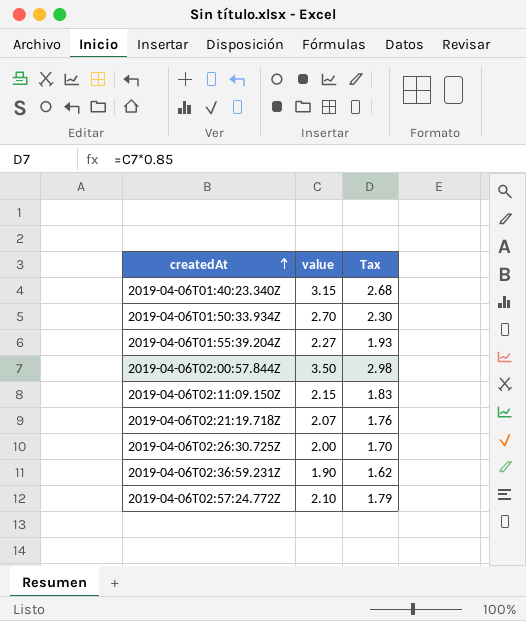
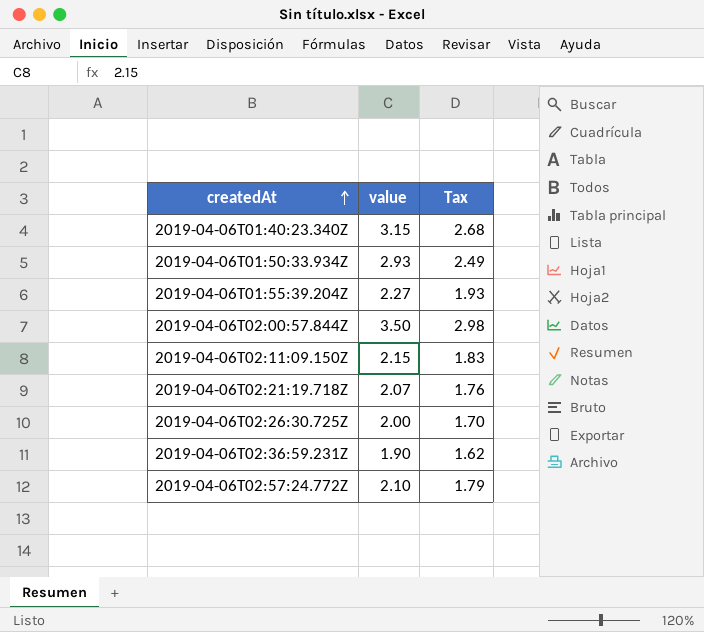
2019-04-06T01:50:33.934Z | value: 2.70 -> 2.93
2019-04-06T01:50:33.934Z | Tax: 2.30 -> 2.49

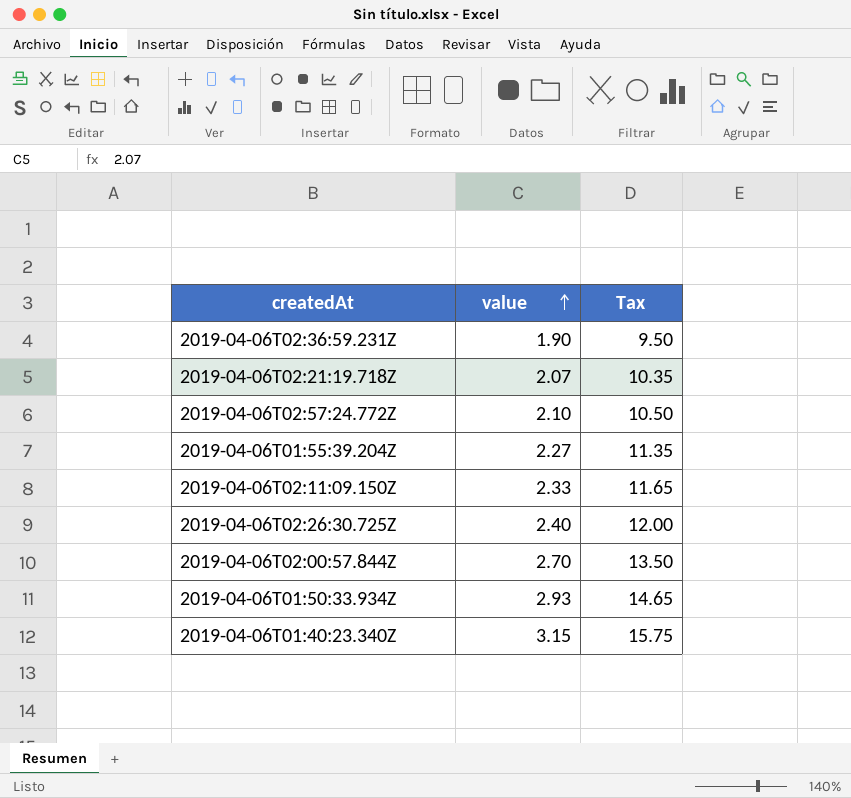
row order: createdAt ascending -> value ascending
column Tax | formula: [value] * 0.85 -> [value] * 5
2019-04-06T02:11:09.150Z | value: 2.15 -> 2.33
2019-04-06T02:26:30.725Z | value: 2.00 -> 2.40
2019-04-06T02:00:57.844Z | value: 3.50 -> 2.70

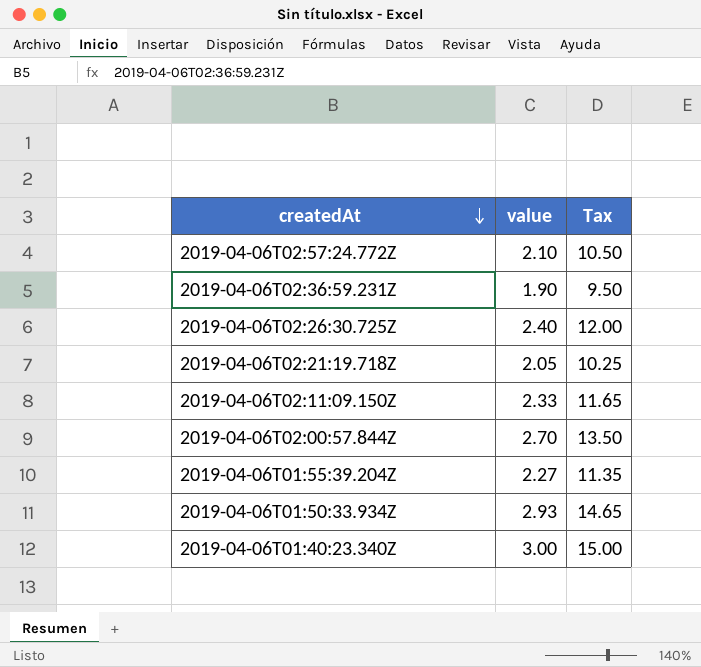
row order: value ascending -> createdAt descending
2019-04-06T02:21:19.718Z | value: 2.07 -> 2.05
2019-04-06T02:21:19.718Z | Tax: 10.35 -> 10.25
2019-04-06T01:40:23.340Z | value: 3.15 -> 3.00
2019-04-06T01:40:23.340Z | Tax: 15.75 -> 15.00

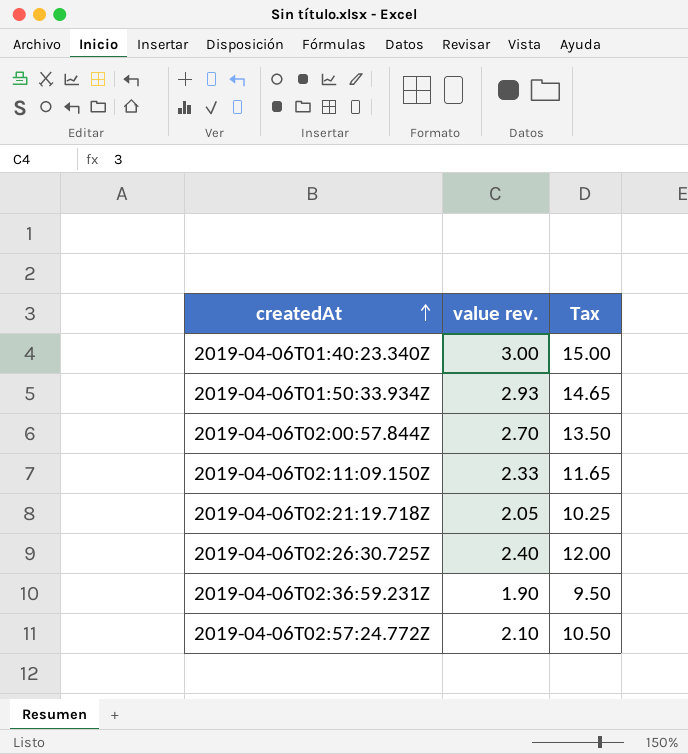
row order: createdAt descending -> createdAt ascending
column name: value -> value rev.
row 2019-04-06T01:55:39.204Z: 2.27 | 11.35 -> none

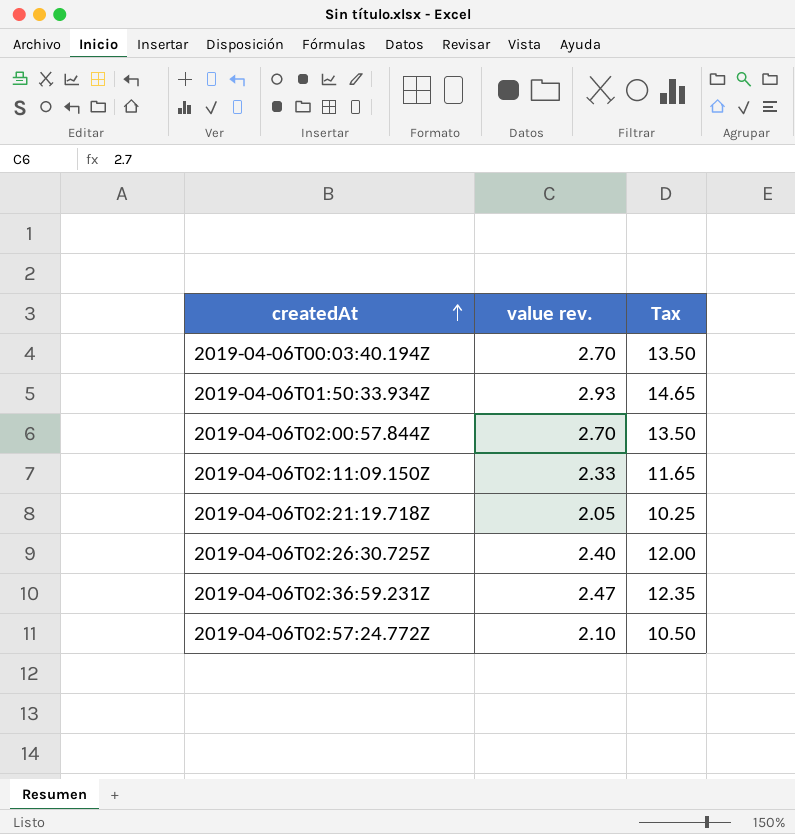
row 2019-04-06T01:40:23.340Z: 3.00 | 15.00 -> none
row 2019-04-06T00:03:40.194Z: none -> 2.70 | 13.50
2019-04-06T02:36:59.231Z | value rev.: 1.90 -> 2.47
2019-04-06T02:36:59.231Z | Tax: 9.50 -> 12.35

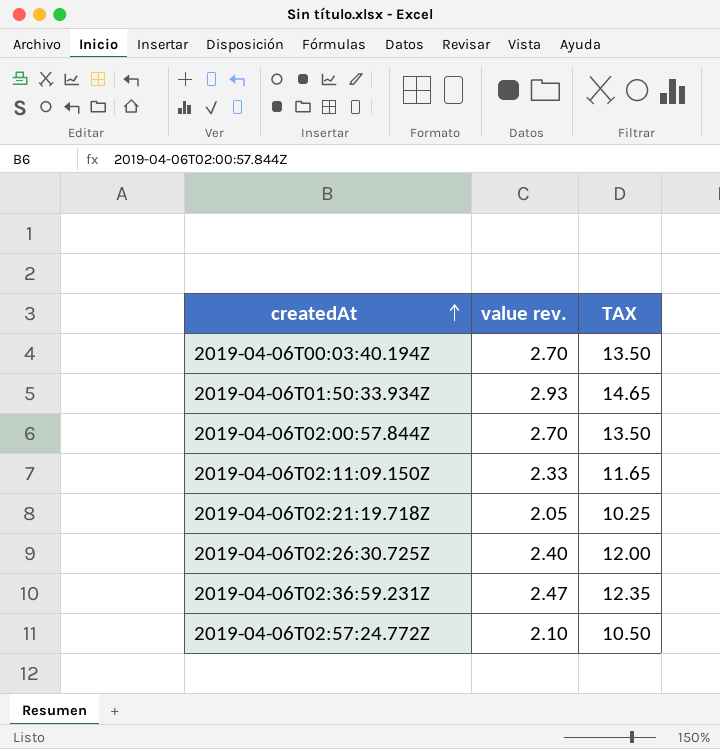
column name: Tax -> TAX

